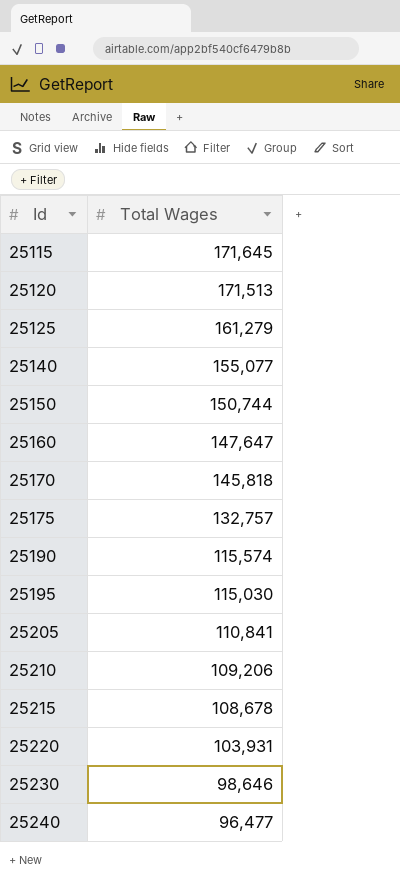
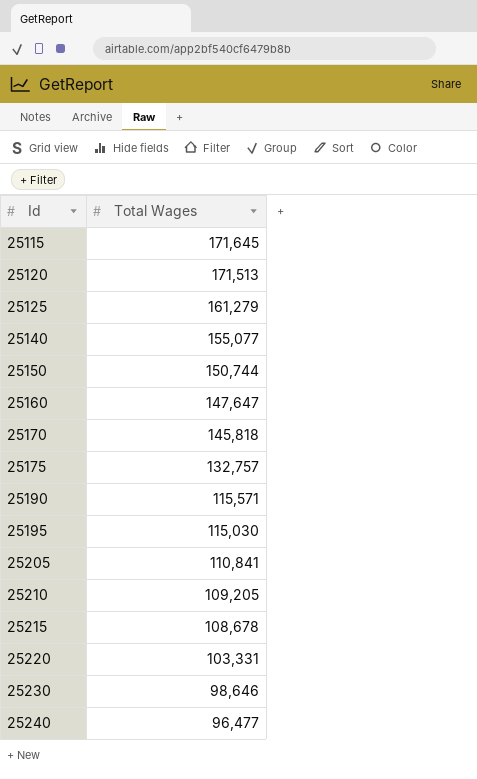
25190 | Total Wages: 115,574 -> 115,571
25210 | Total Wages: 109,206 -> 109,205
25220 | Total Wages: 103,931 -> 103,331

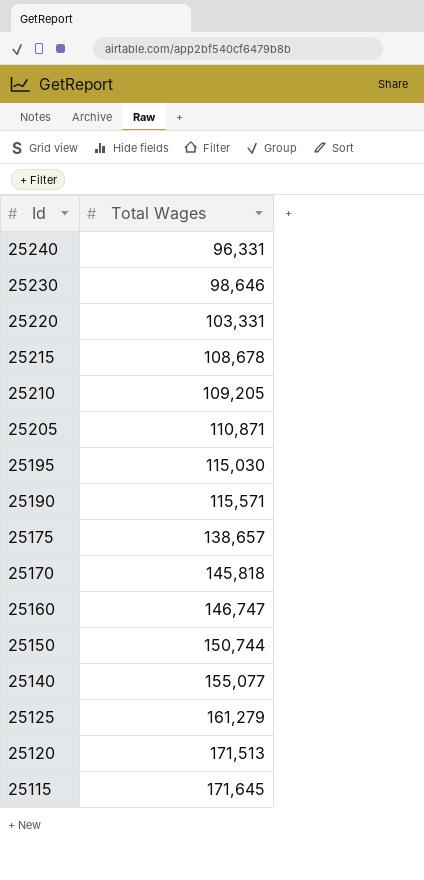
row order: Id ascending -> Id descending
25240 | Total Wages: 96,477 -> 96,331
25205 | Total Wages: 110,841 -> 110,871
25175 | Total Wages: 132,757 -> 138,657
25160 | Total Wages: 147,647 -> 146,747

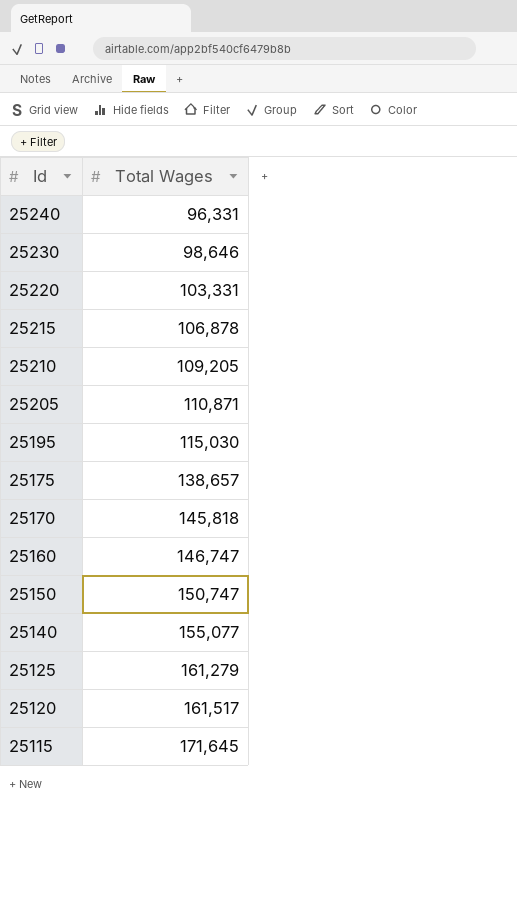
row 25190: 115,571 -> none
25215 | Total Wages: 108,678 -> 106,878
25150 | Total Wages: 150,744 -> 150,747
25120 | Total Wages: 171,513 -> 161,517

